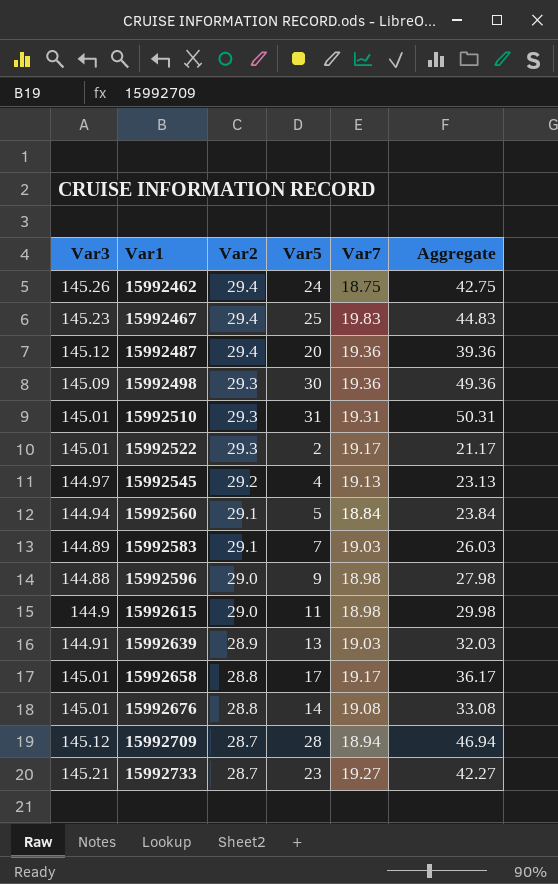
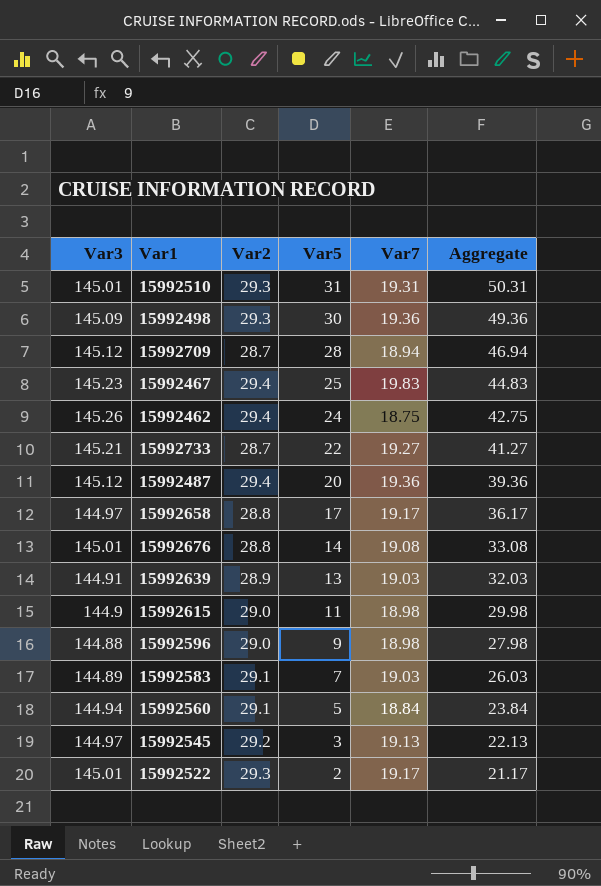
row order: Var1 ascending -> Var5 descending
15992733 | Var5: 23 -> 22
15992733 | Aggregate: 42.27 -> 41.27
15992658 | Var3: 145.01 -> 144.97
15992545 | Var5: 4 -> 3
15992545 | Aggregate: 23.13 -> 22.13

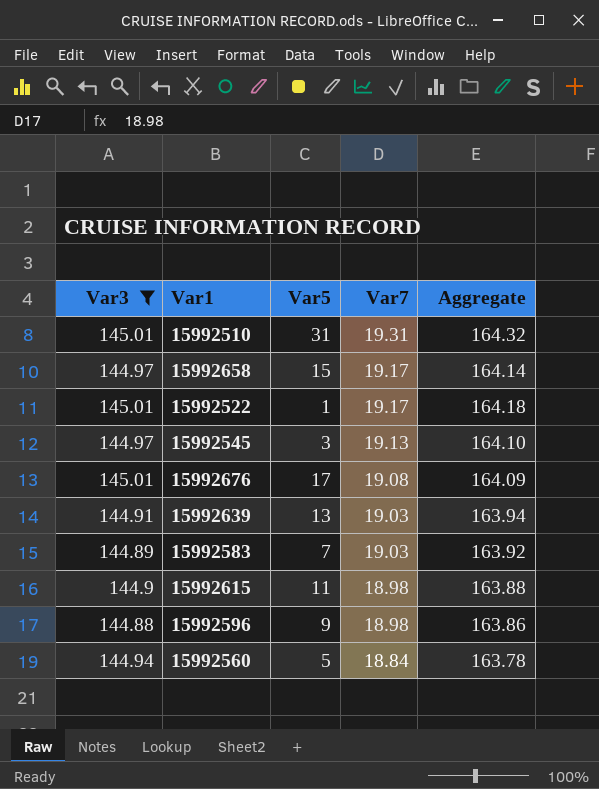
filter: none -> Var3 <= 145.01
row order: Var5 descending -> Var7 descending
column Var2 | position: 3 -> none
column Aggregate | formula: [Var5] + [Var7] -> [Var3] + [Var7]
15992658 | Var5: 17 -> 15
15992522 | Var5: 2 -> 1
15992676 | Var5: 14 -> 17

